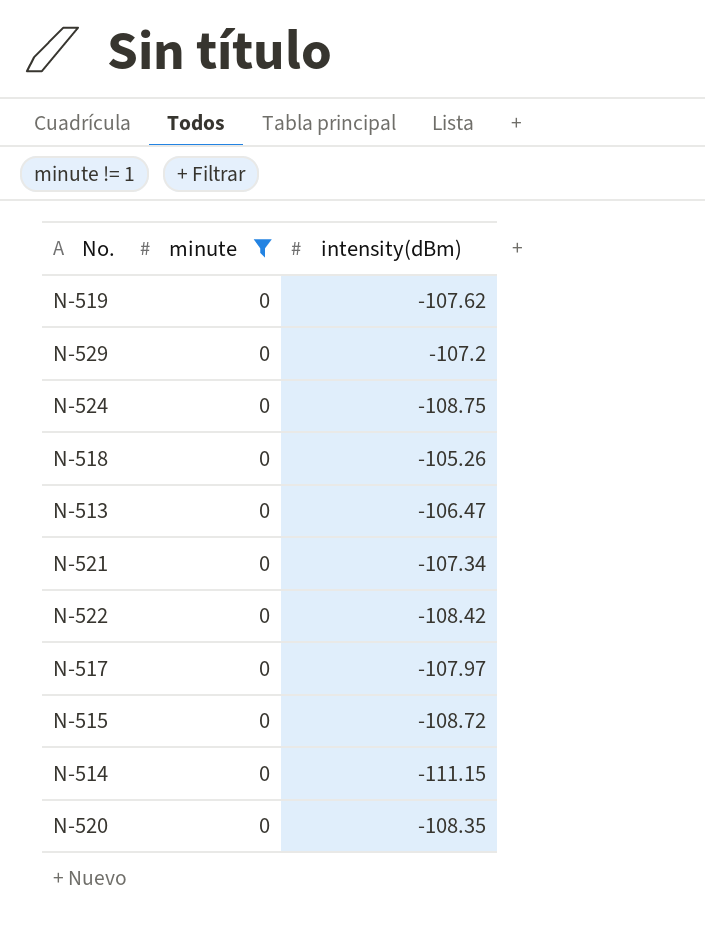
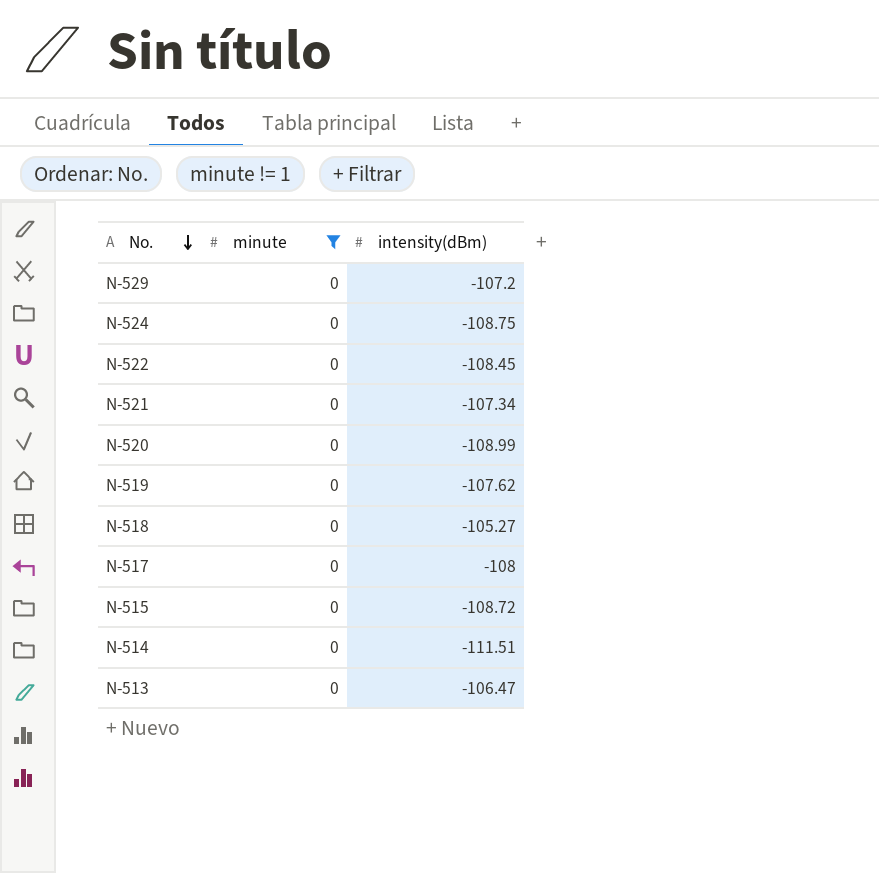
row order: none -> No. descending
N-522 | intensity(dBm): -108.42 -> -108.45
N-520 | intensity(dBm): -108.35 -> -108.99
N-518 | intensity(dBm): -105.26 -> -105.27
N-517 | intensity(dBm): -107.97 -> -108
N-514 | intensity(dBm): -111.15 -> -111.51

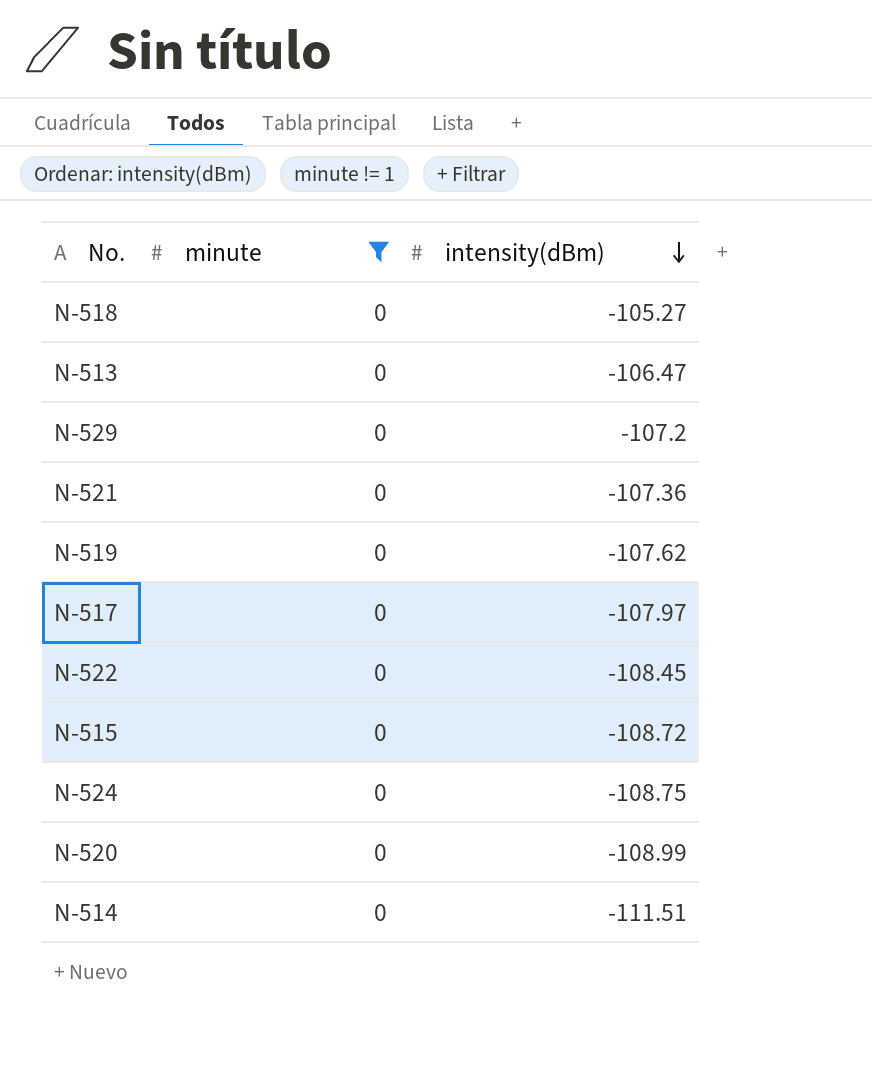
row order: No. descending -> intensity(dBm) descending
N-521 | intensity(dBm): -107.34 -> -107.36
N-517 | intensity(dBm): -108 -> -107.97

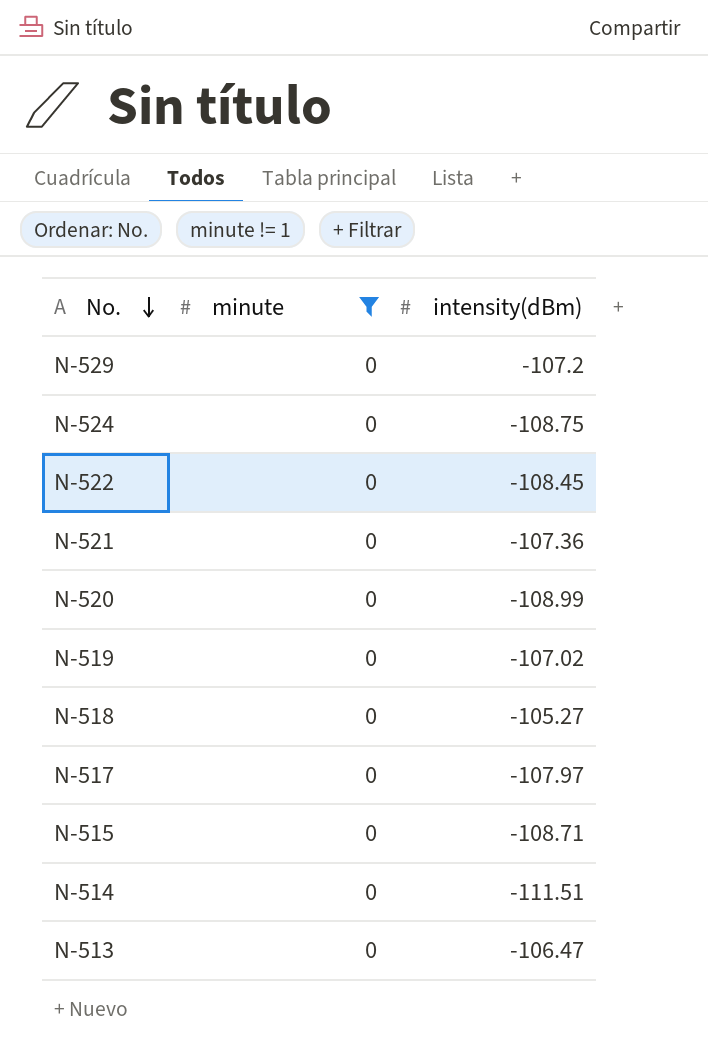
row order: intensity(dBm) descending -> No. descending
N-519 | intensity(dBm): -107.62 -> -107.02
N-515 | intensity(dBm): -108.72 -> -108.71

